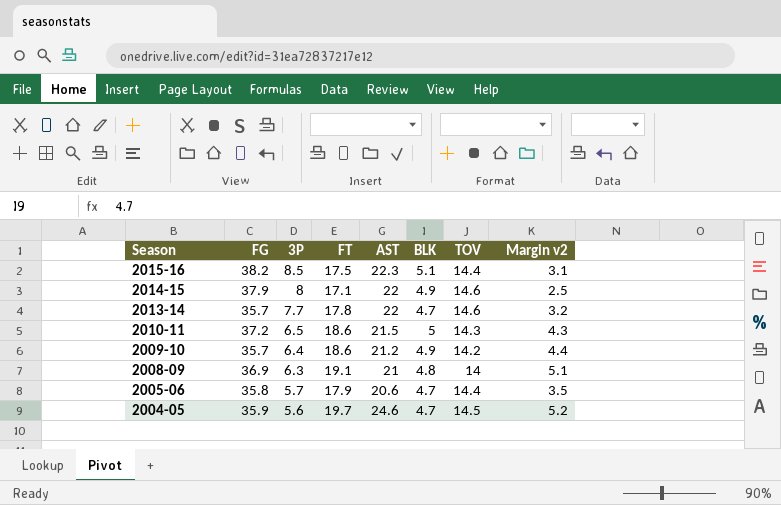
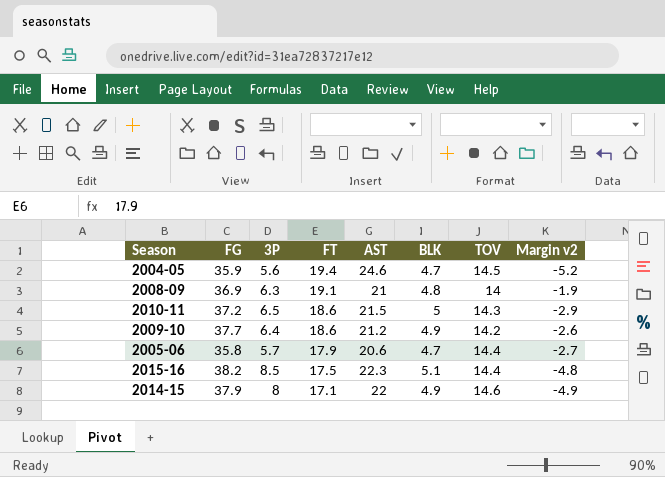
row order: Season descending -> FT descending
column Margin v2 | formula: [FT] - [TOV] -> [FT] - [AST]
row 2013-14: 35.7 | 7.7 | 17.8 | 22 | 4.7 | 14.6 | 3.2 -> none
2004-05 | FT: 19.7 -> 19.4
2009-10 | FG: 35.7 -> 37.7

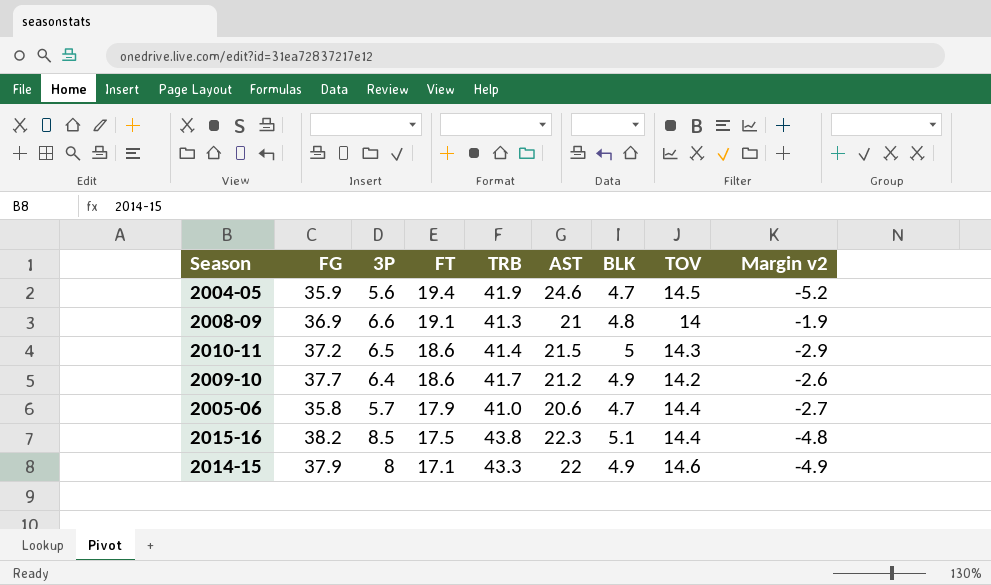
column TRB | position: none -> 5
2008-09 | 3P: 6.3 -> 6.6

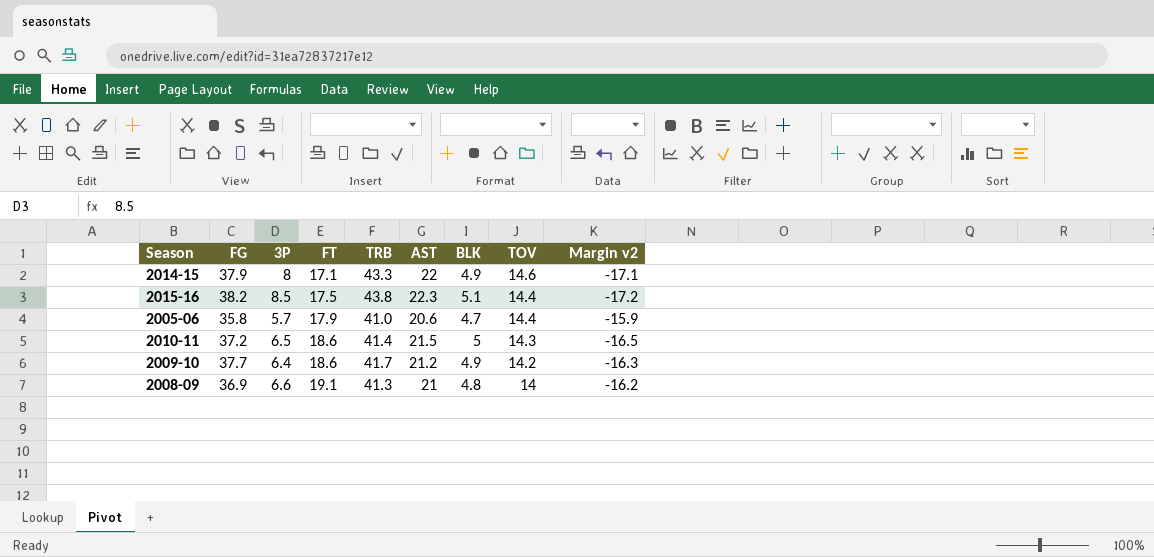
row order: FT descending -> FT ascending
column Margin v2 | formula: [FT] - [AST] -> [BLK] - [AST]
row 2004-05: 35.9 | 5.6 | 19.4 | 41.9 | 24.6 | 4.7 | 14.5 | -5.2 -> none

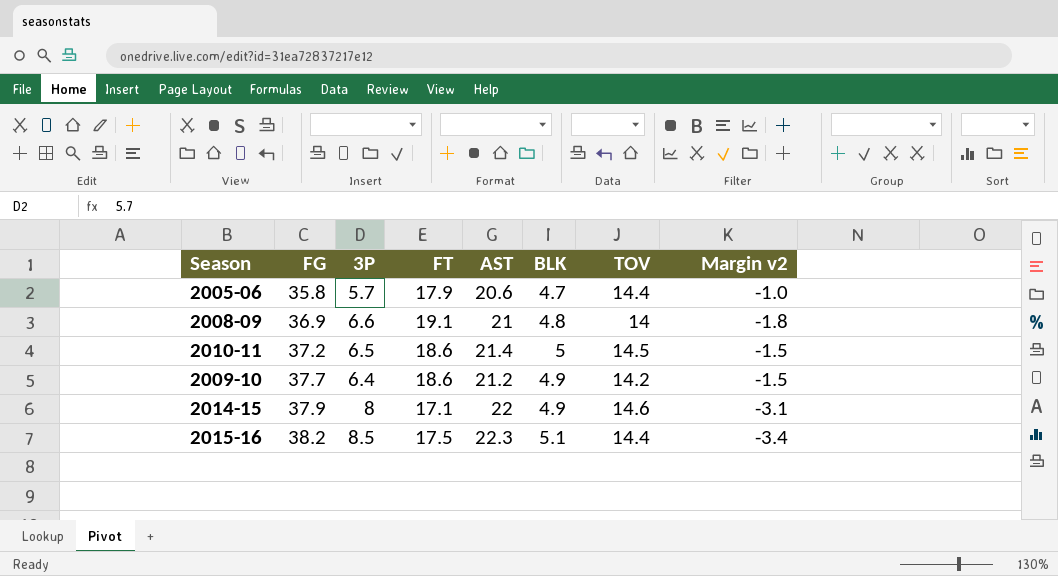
row order: FT ascending -> FG ascending
column TRB | position: 5 -> none
column Margin v2 | formula: [BLK] - [AST] -> [BLK] - [3P]
2010-11 | AST: 21.5 -> 21.4
2010-11 | TOV: 14.3 -> 14.5

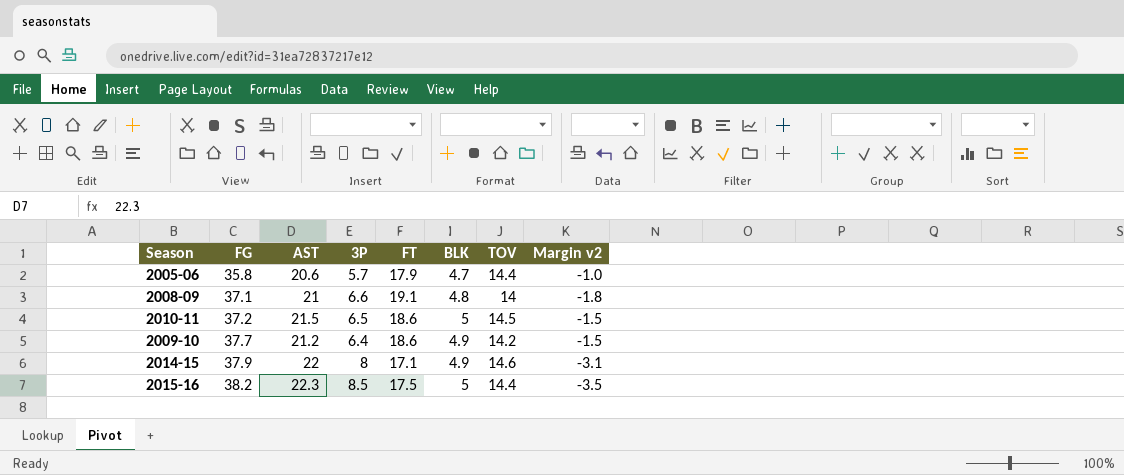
column AST | position: 5 -> 3
2008-09 | FG: 36.9 -> 37.1
2010-11 | AST: 21.4 -> 21.5
2015-16 | BLK: 5.1 -> 5
2015-16 | Margin v2: -3.4 -> -3.5

